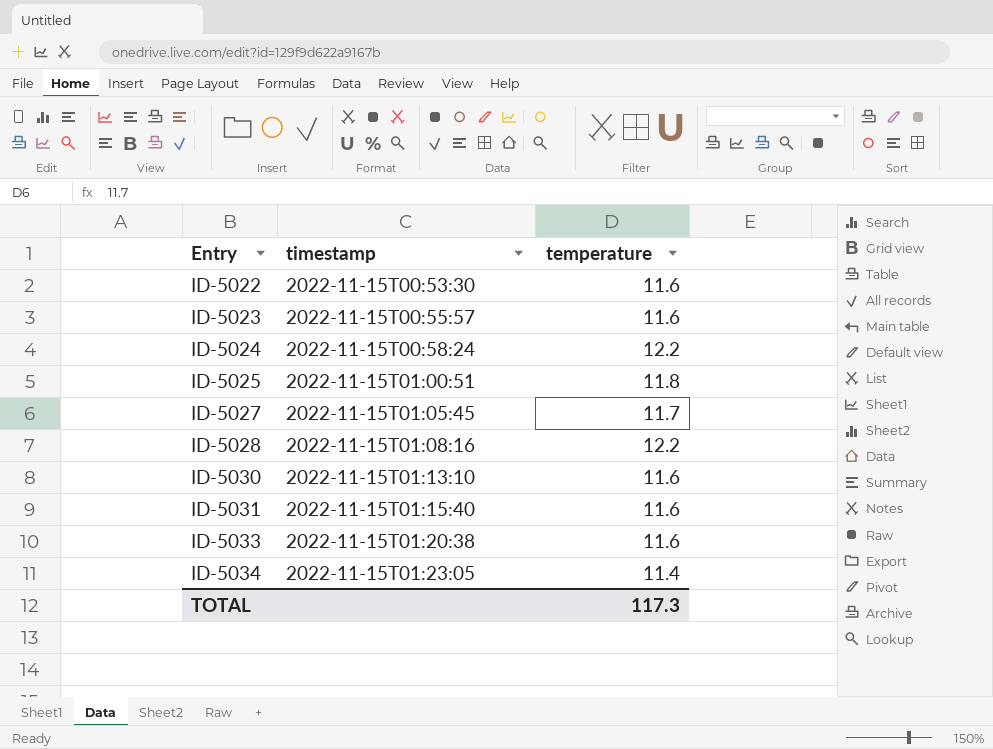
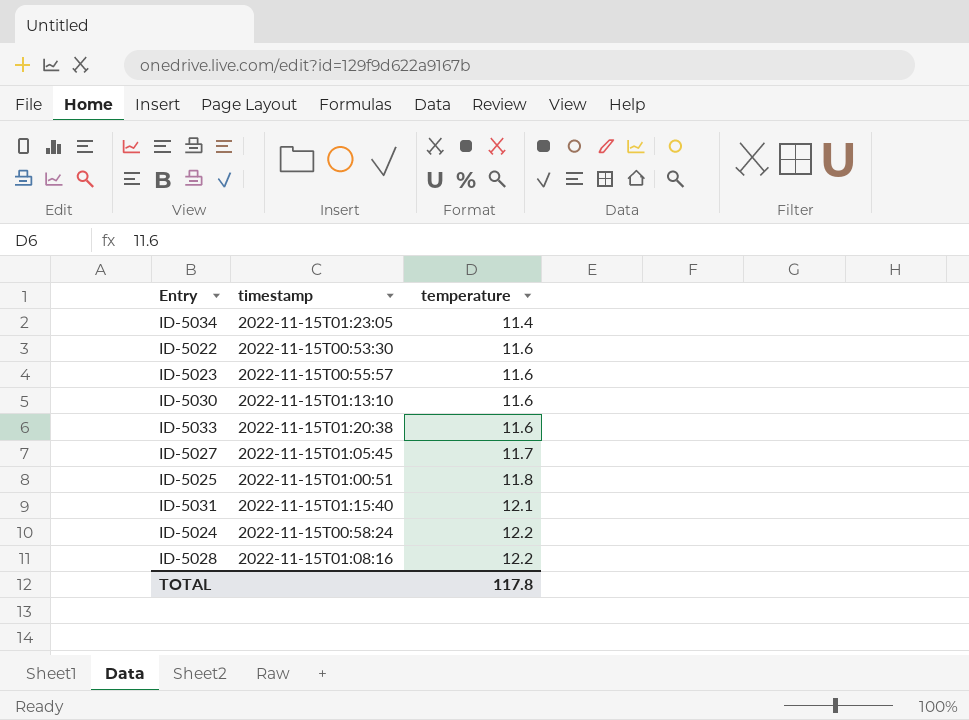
row order: Entry ascending -> temperature ascending
ID-5031 | temperature: 11.6 -> 12.1
TOTAL | temperature: 117.3 -> 117.8

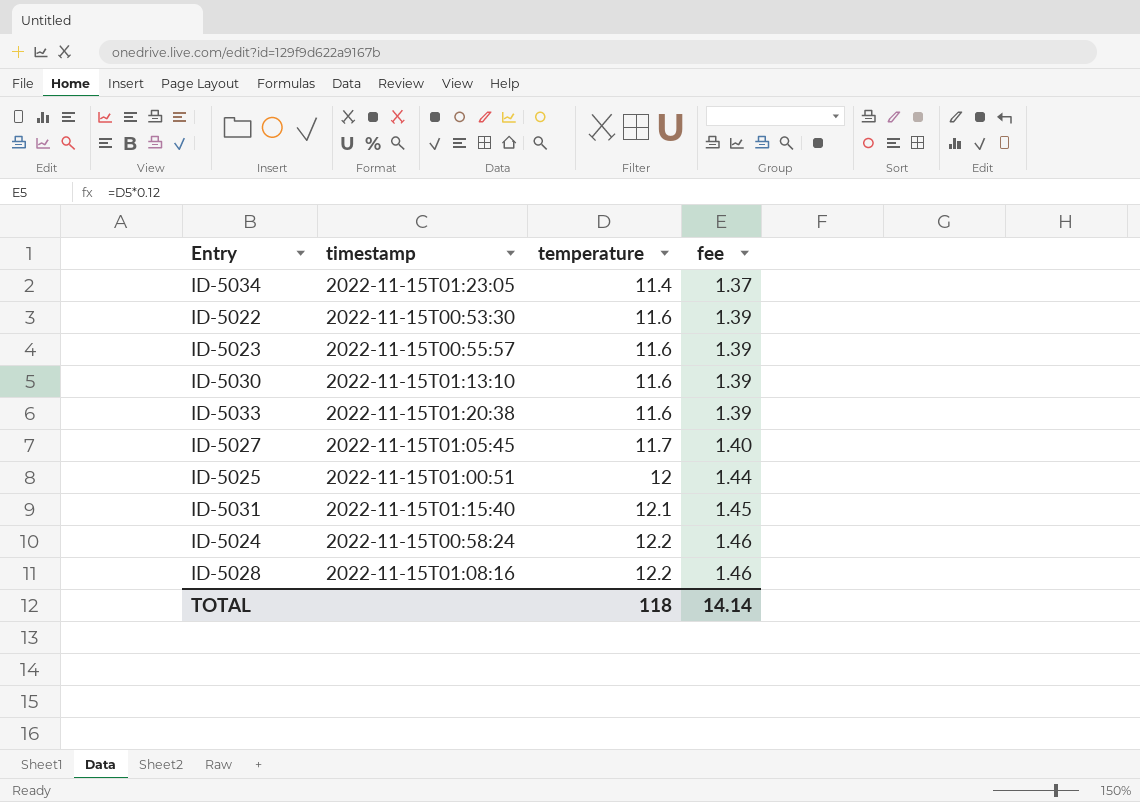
column fee | formula: none -> [temperature] * 0.12
ID-5025 | temperature: 11.8 -> 12
TOTAL | temperature: 117.8 -> 118

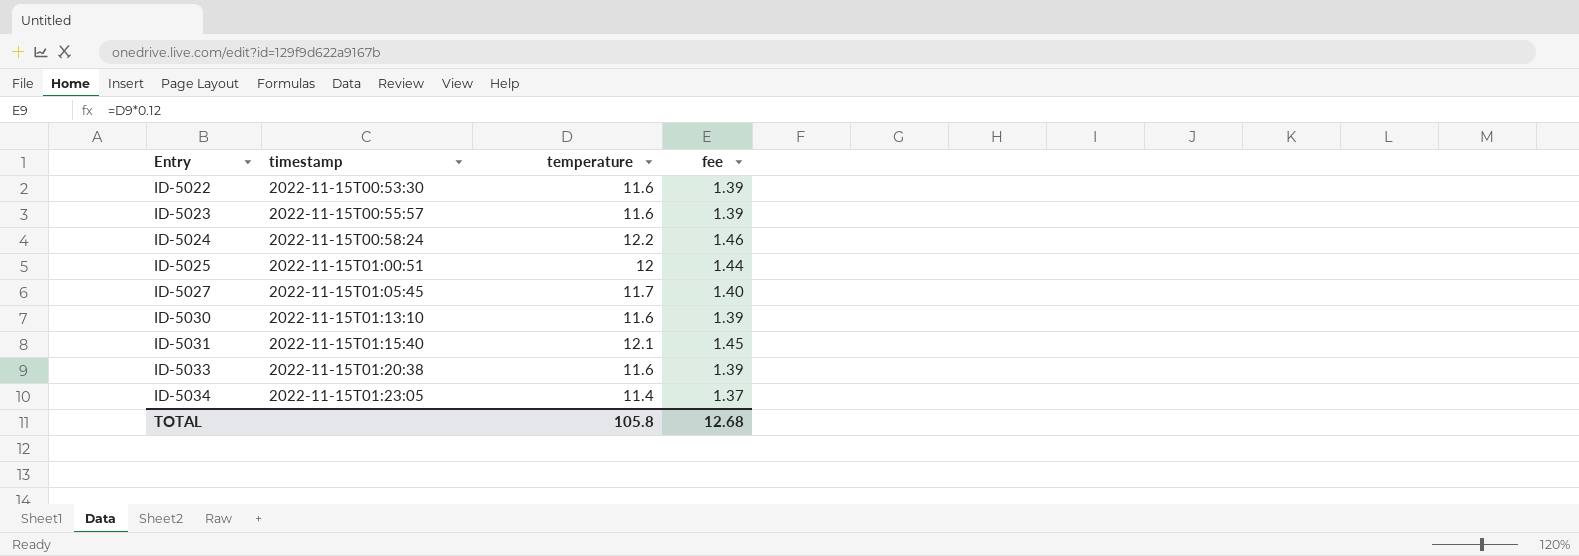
row order: temperature ascending -> Entry ascending
row ID-5028: 2022-11-15T01:08:16 | 12.2 | 1.46 -> none
TOTAL | temperature: 118 -> 105.8
TOTAL | fee: 14.14 -> 12.68

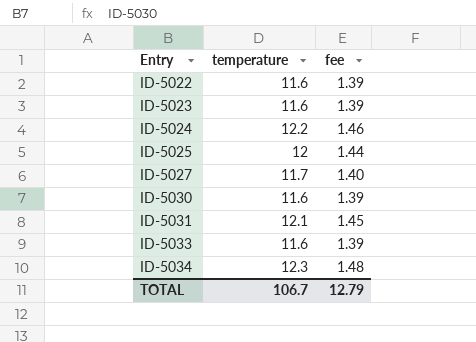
column timestamp | position: 2 -> none
ID-5034 | temperature: 11.4 -> 12.3
ID-5034 | fee: 1.37 -> 1.48
TOTAL | temperature: 105.8 -> 106.7
TOTAL | fee: 12.68 -> 12.79

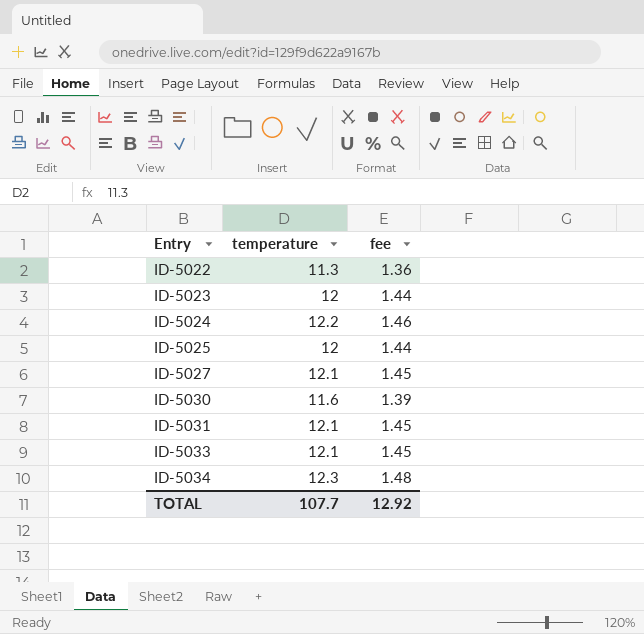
ID-5022 | temperature: 11.6 -> 11.3
ID-5022 | fee: 1.39 -> 1.36
ID-5023 | temperature: 11.6 -> 12
ID-5023 | fee: 1.39 -> 1.44
ID-5027 | temperature: 11.7 -> 12.1
ID-5027 | fee: 1.40 -> 1.45
ID-5033 | temperature: 11.6 -> 12.1
ID-5033 | fee: 1.39 -> 1.45
TOTAL | temperature: 106.7 -> 107.7
TOTAL | fee: 12.79 -> 12.92

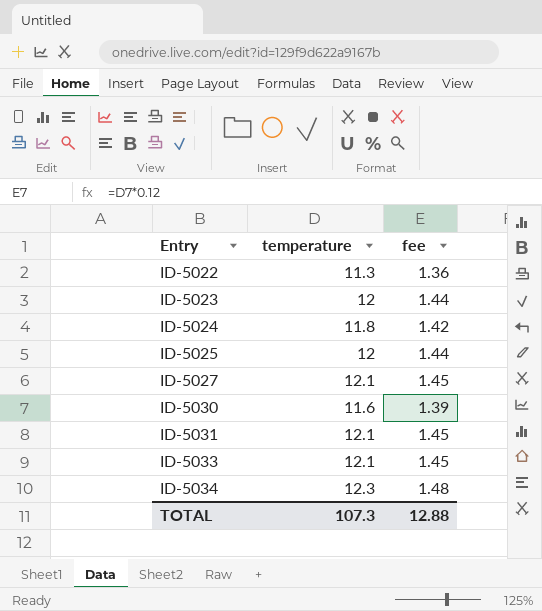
ID-5024 | temperature: 12.2 -> 11.8
ID-5024 | fee: 1.46 -> 1.42
TOTAL | temperature: 107.7 -> 107.3
TOTAL | fee: 12.92 -> 12.88

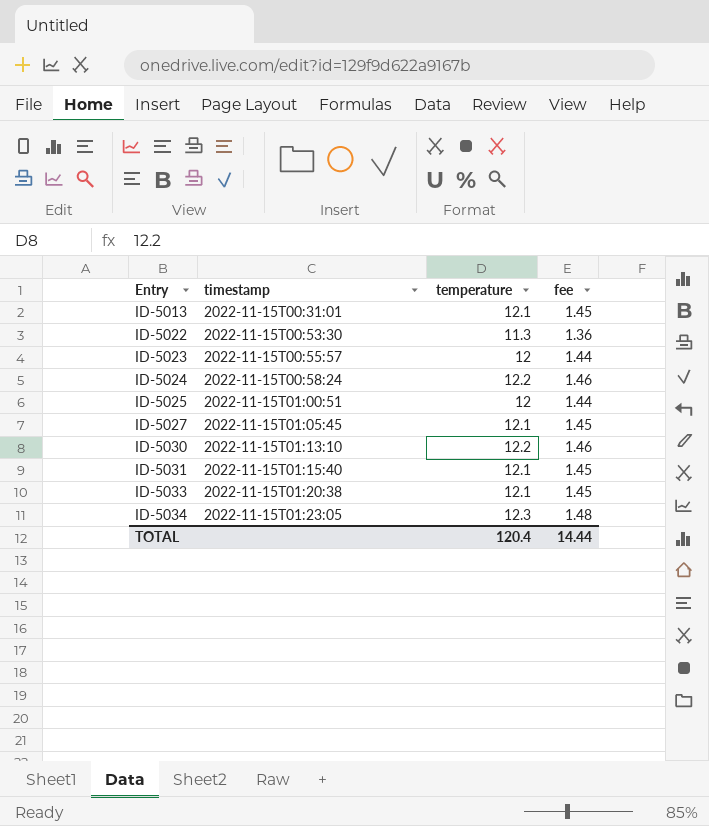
column timestamp | position: none -> 2
row ID-5013: none -> 2022-11-15T00:31:01 | 12.1 | 1.45
ID-5024 | temperature: 11.8 -> 12.2
ID-5024 | fee: 1.42 -> 1.46
ID-5030 | temperature: 11.6 -> 12.2
ID-5030 | fee: 1.39 -> 1.46
TOTAL | temperature: 107.3 -> 120.4
TOTAL | fee: 12.88 -> 14.44

